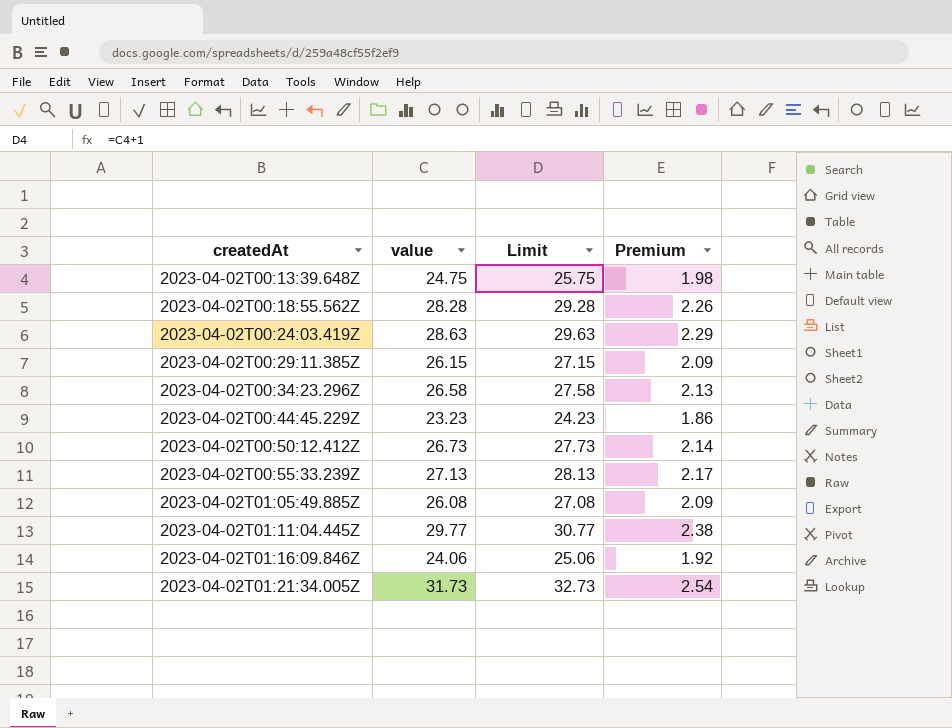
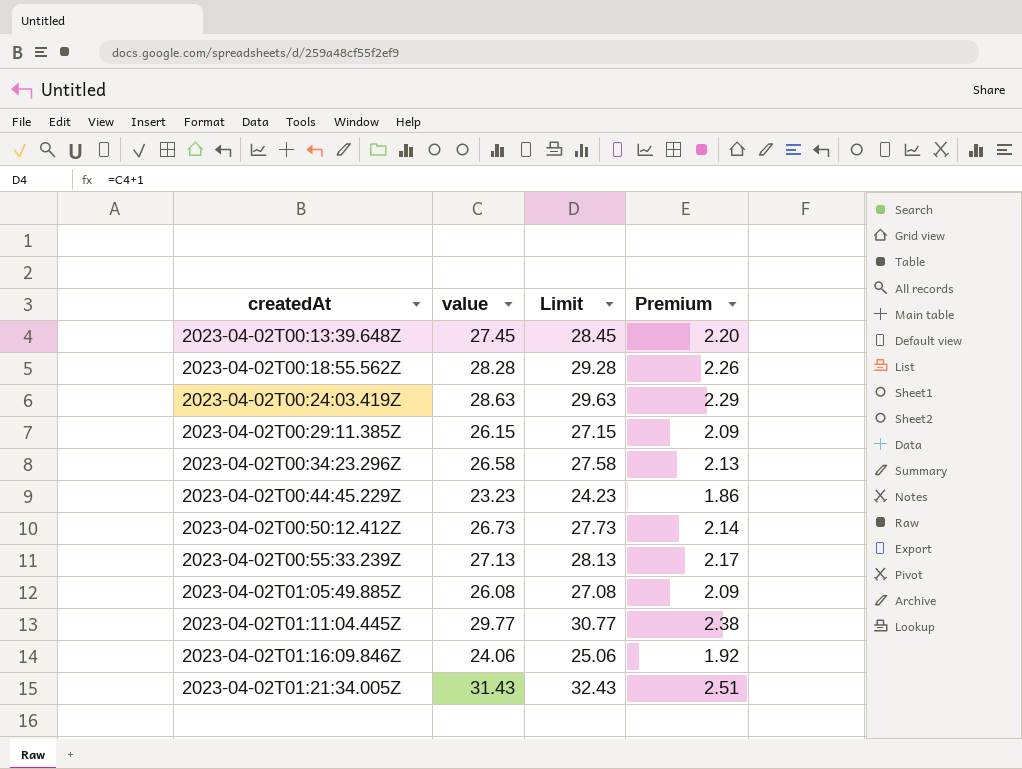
2023-04-02T00:13:39.648Z | value: 24.75 -> 27.45
2023-04-02T00:13:39.648Z | Limit: 25.75 -> 28.45
2023-04-02T00:13:39.648Z | Premium: 1.98 -> 2.20
2023-04-02T01:21:34.005Z | value: 31.73 -> 31.43
2023-04-02T01:21:34.005Z | Limit: 32.73 -> 32.43
2023-04-02T01:21:34.005Z | Premium: 2.54 -> 2.51

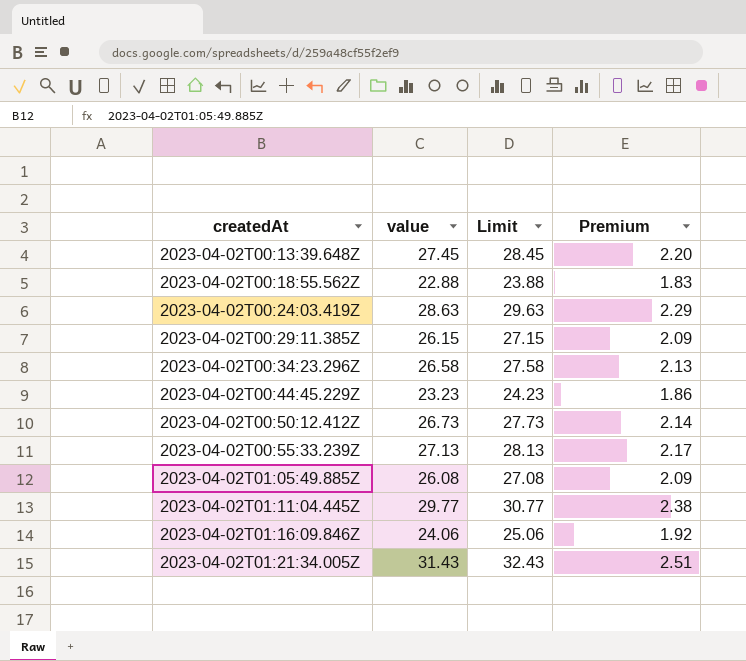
2023-04-02T00:18:55.562Z | value: 28.28 -> 22.88
2023-04-02T00:18:55.562Z | Limit: 29.28 -> 23.88
2023-04-02T00:18:55.562Z | Premium: 2.26 -> 1.83

